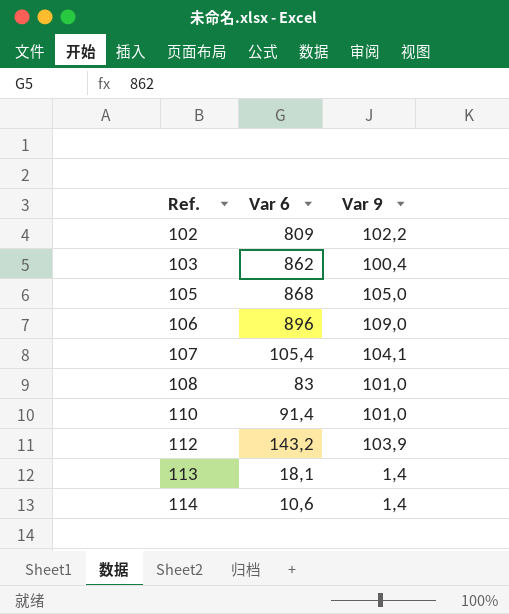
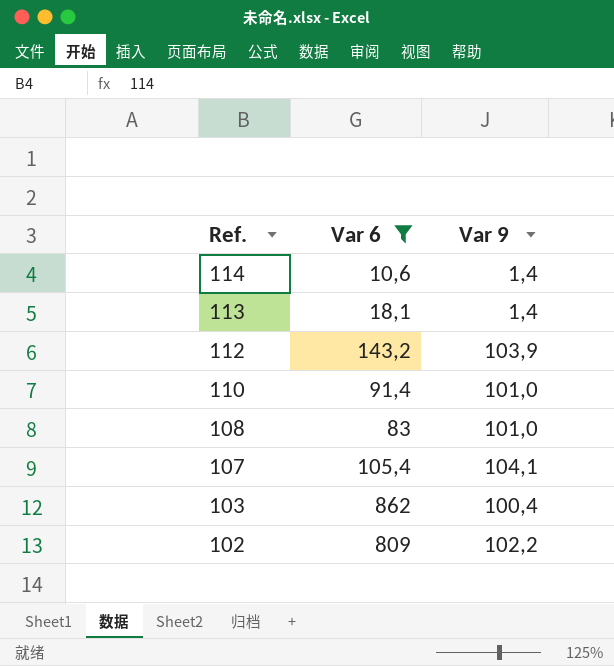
filter: none -> Var 6 <= 862
row order: Ref. ascending -> Ref. descending

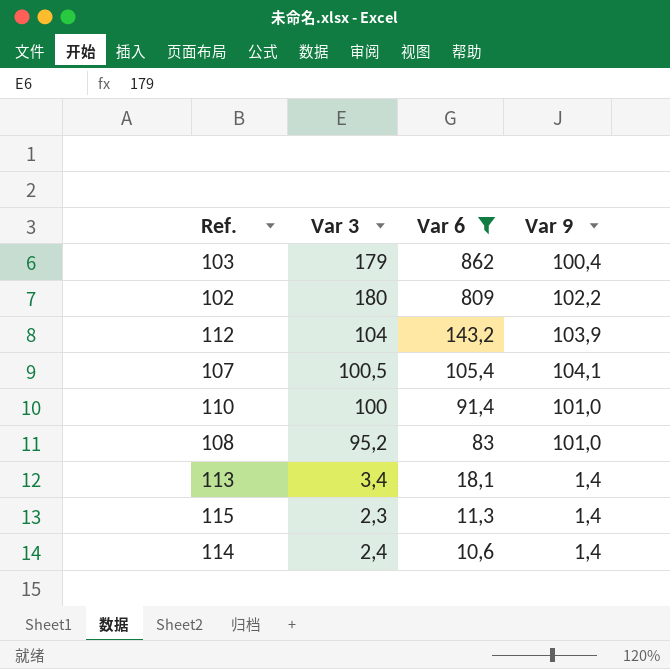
row order: Ref. descending -> Var 6 descending
column Var 3 | position: none -> 2
row 115: none -> 2,3 | 11,3 | 1,4

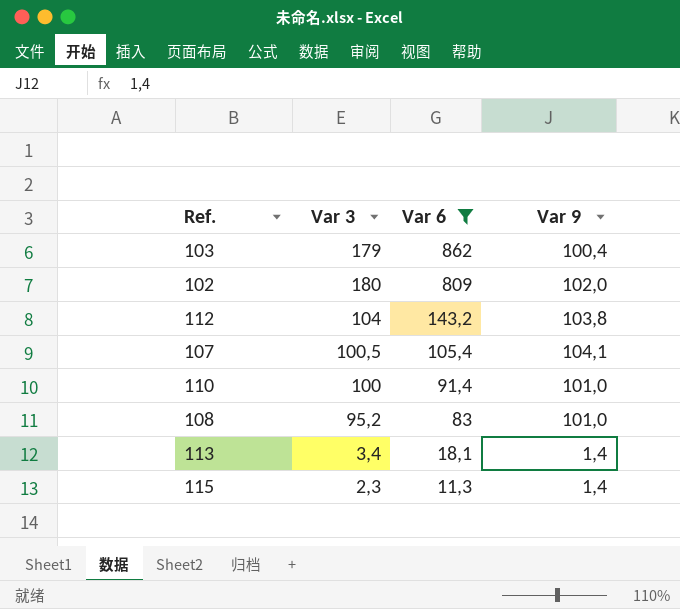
row 114: 2,4 | 10,6 | 1,4 -> none
102 | Var 9: 102,2 -> 102,0
112 | Var 9: 103,9 -> 103,8

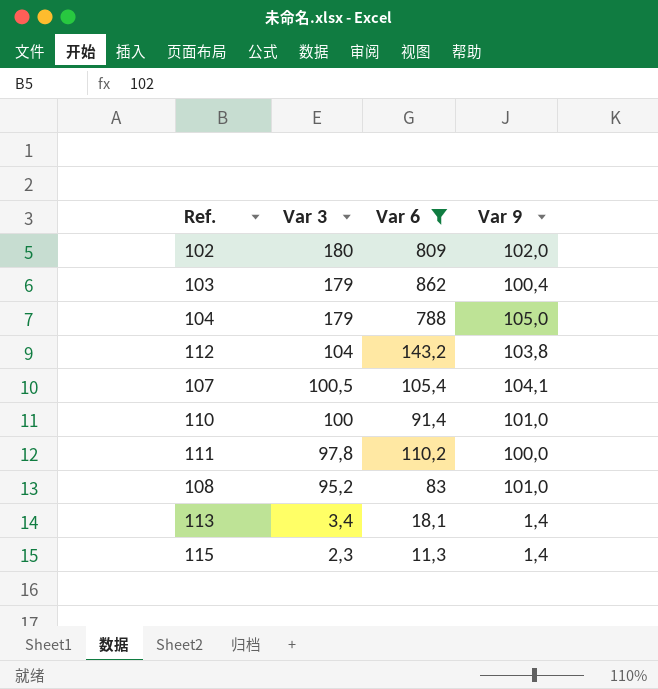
row order: Var 6 descending -> Var 3 descending
row 104: none -> 179 | 788 | 105,0
row 111: none -> 97,8 | 110,2 | 100,0

